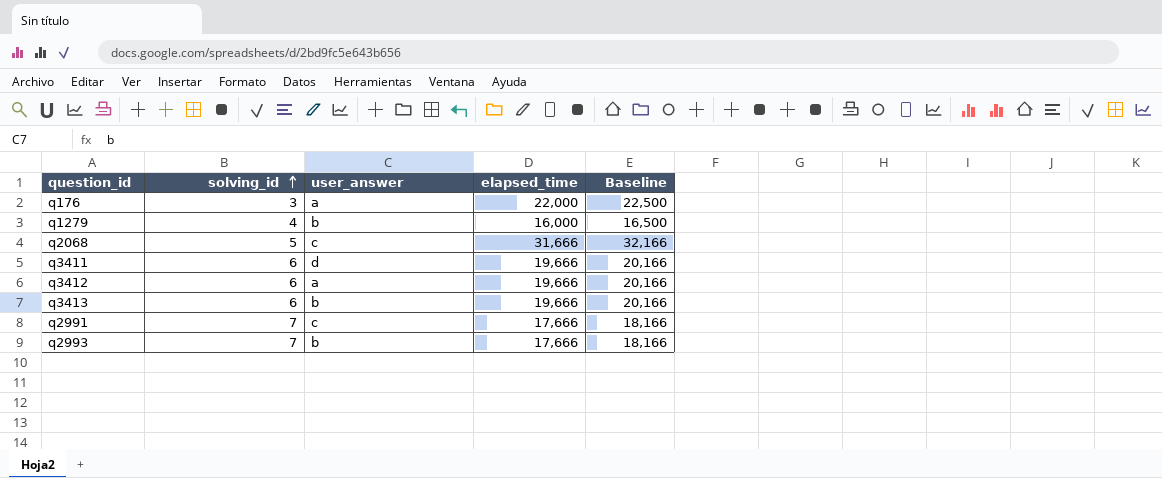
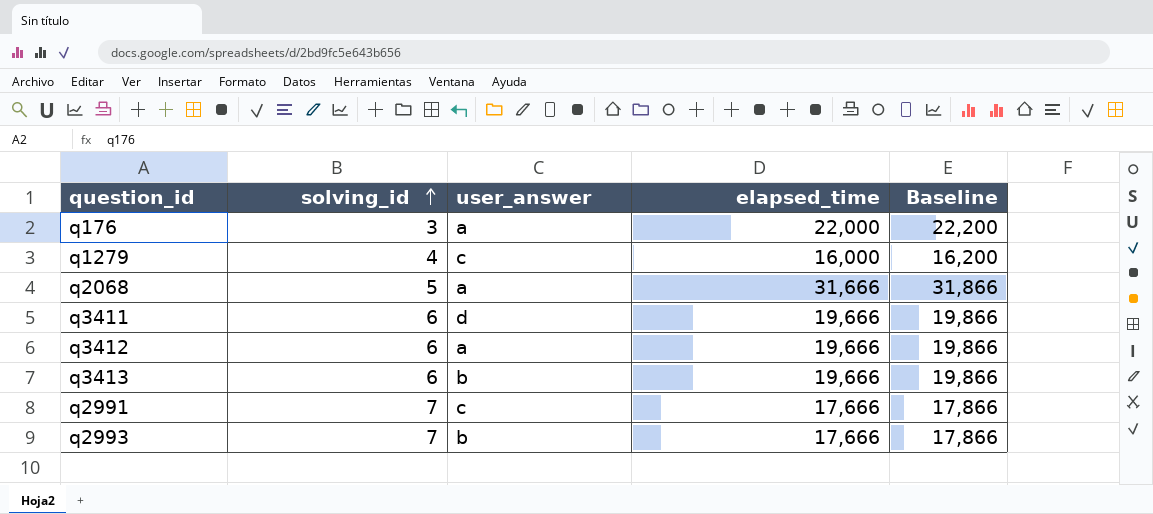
column Baseline | formula: [elapsed_time] + 500 -> [elapsed_time] + 200
q1279 | user_answer: b -> c
q2068 | user_answer: c -> a

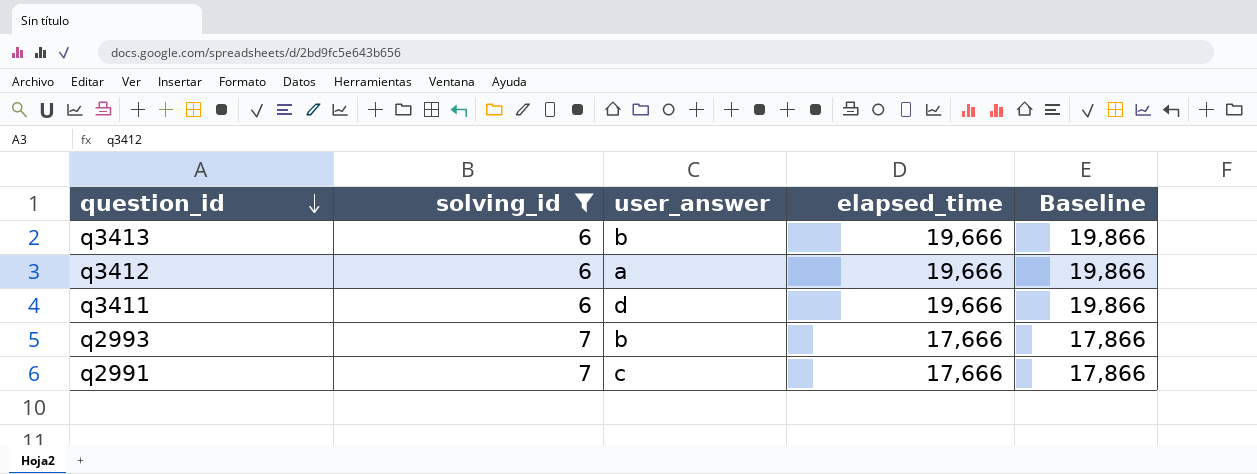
filter: none -> solving_id >= 6
row order: solving_id ascending -> question_id descending

